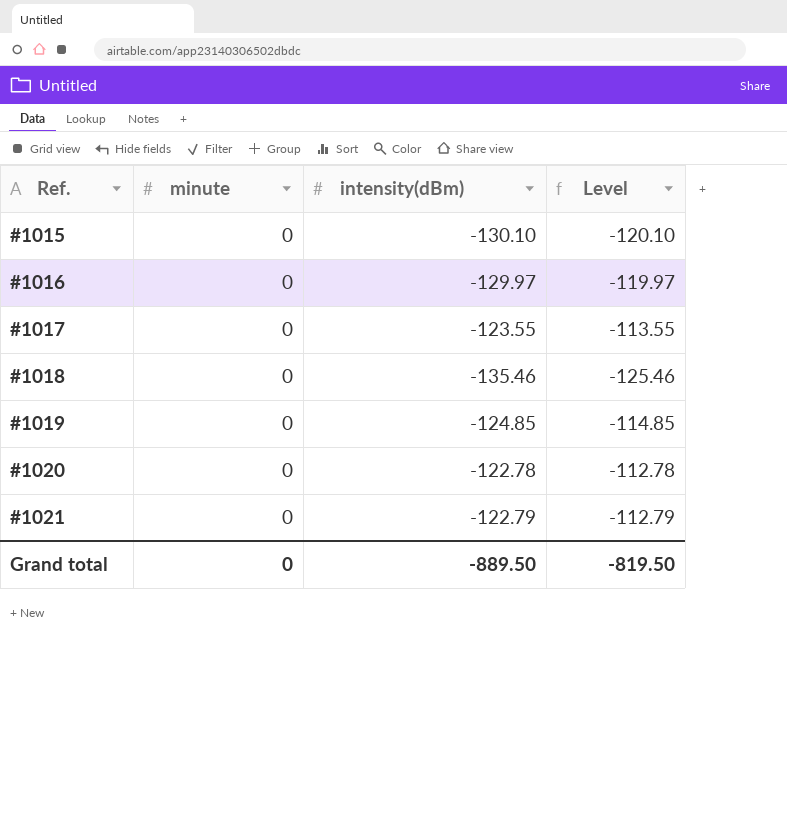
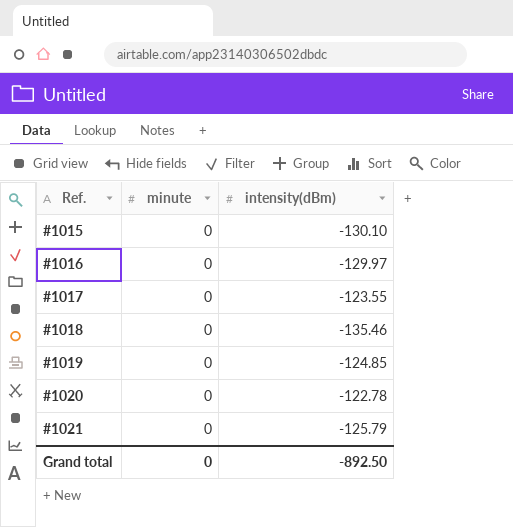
column Level | formula: [intensity(dBm)] + 10 -> none
#1021 | intensity(dBm): -122.79 -> -125.79
Grand total | intensity(dBm): -889.50 -> -892.50

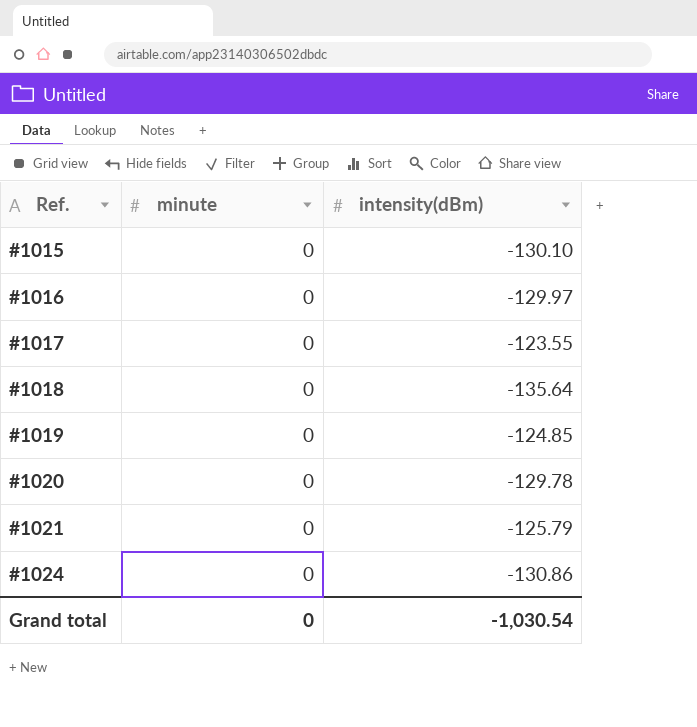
#1018 | intensity(dBm): -135.46 -> -135.64
#1020 | intensity(dBm): -122.78 -> -129.78
row #1024: none -> 0 | -130.86
Grand total | intensity(dBm): -892.50 -> -1,030.54

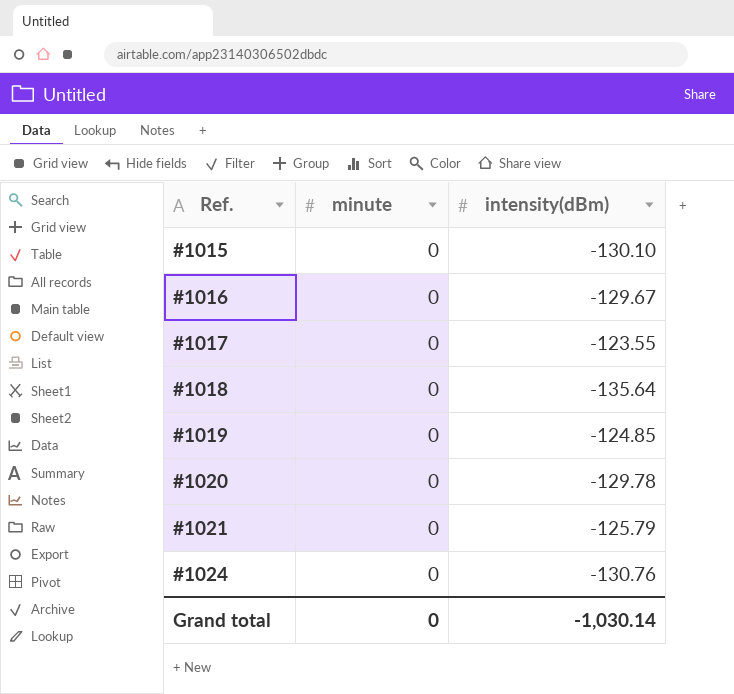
#1016 | intensity(dBm): -129.97 -> -129.67
#1024 | intensity(dBm): -130.86 -> -130.76
Grand total | intensity(dBm): -1,030.54 -> -1,030.14

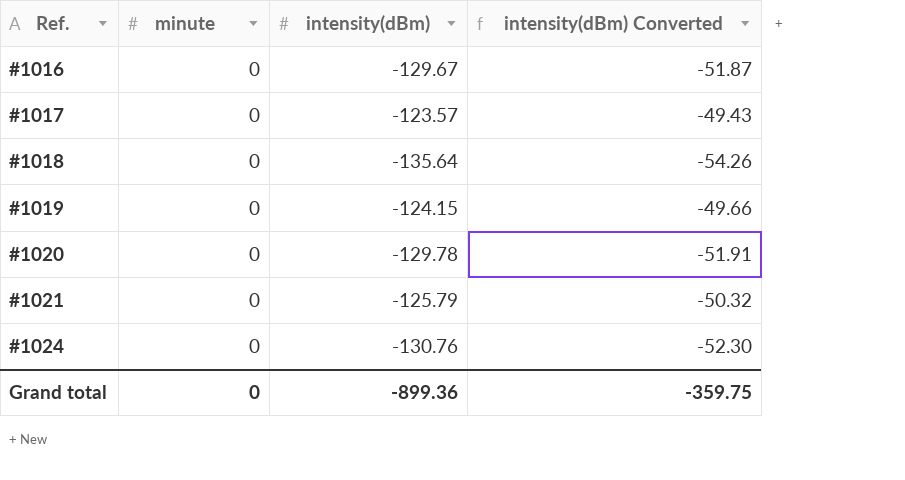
column intensity(dBm) Converted | formula: none -> [intensity(dBm)] * 0.4
row #1015: 0 | -130.10 -> none
#1017 | intensity(dBm): -123.55 -> -123.57
#1019 | intensity(dBm): -124.85 -> -124.15
Grand total | intensity(dBm): -1,030.14 -> -899.36

